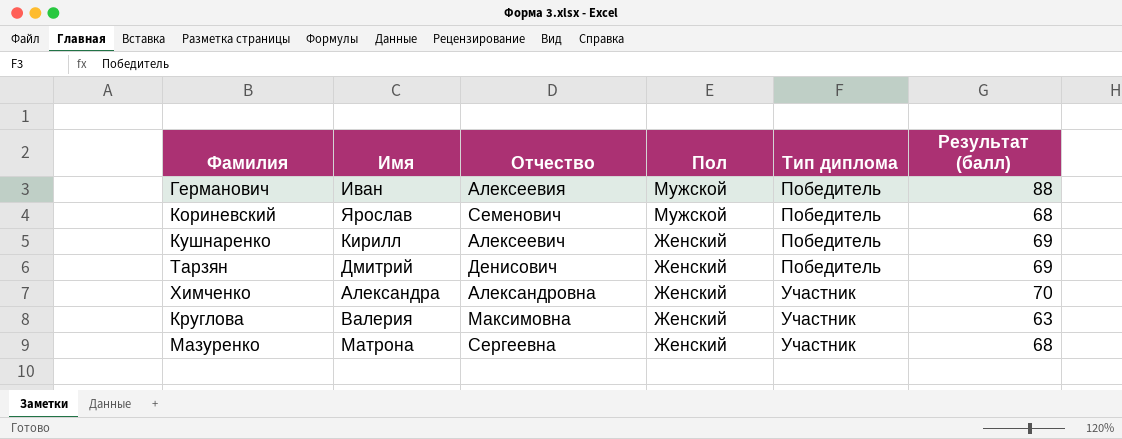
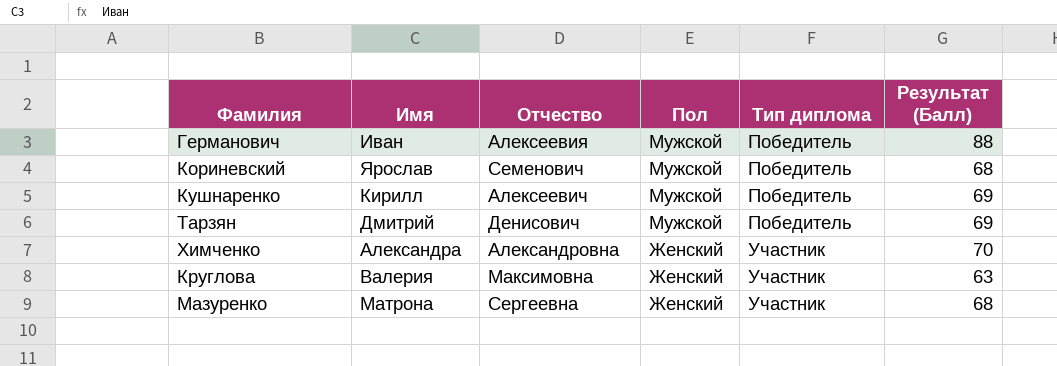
column name: Результат (балл) -> Результат (Балл)
Кушнаренко | Пол: Женский -> Мужской
Тарзян | Пол: Женский -> Мужской

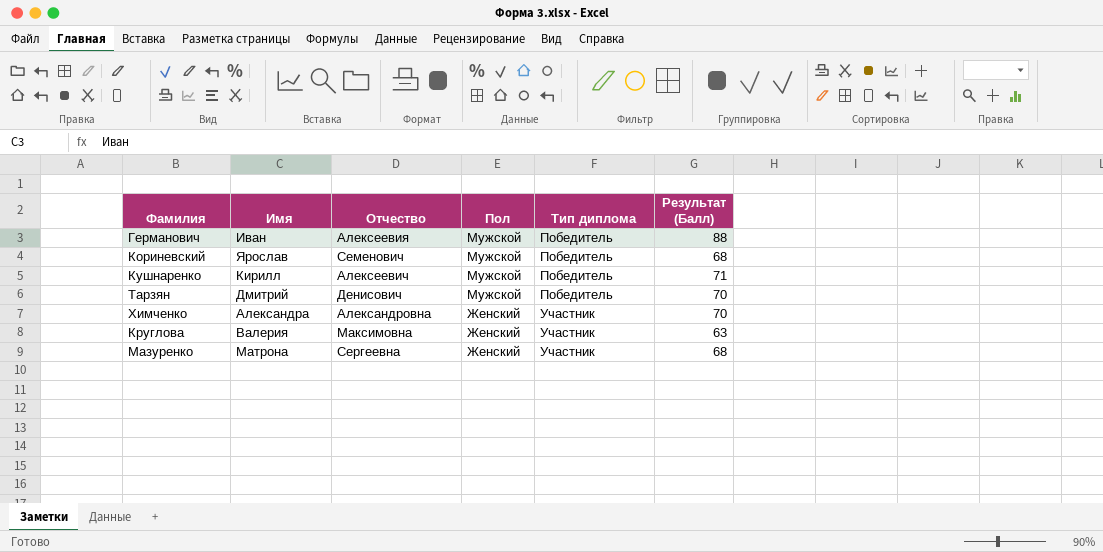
Кушнаренко | Результат (Балл): 69 -> 71
Тарзян | Результат (Балл): 69 -> 70

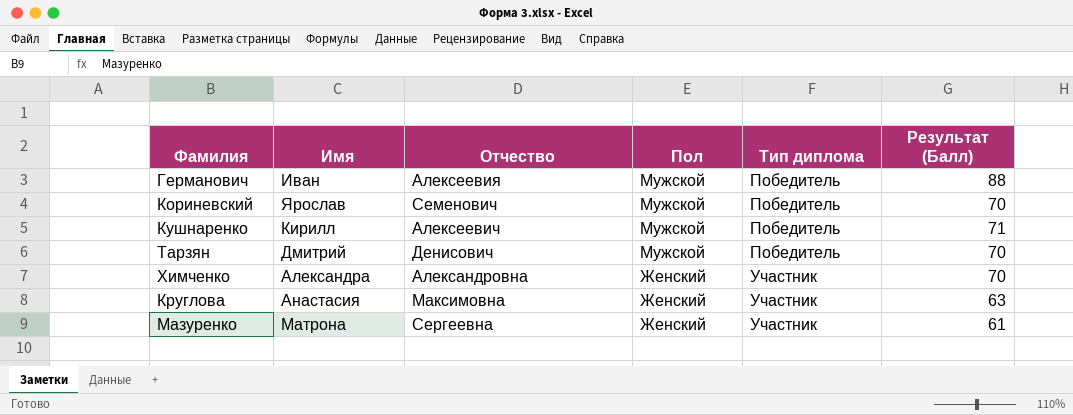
Кориневский | Результат (Балл): 68 -> 70
Круглова | Имя: Валерия -> Анастасия
Мазуренко | Результат (Балл): 68 -> 61

